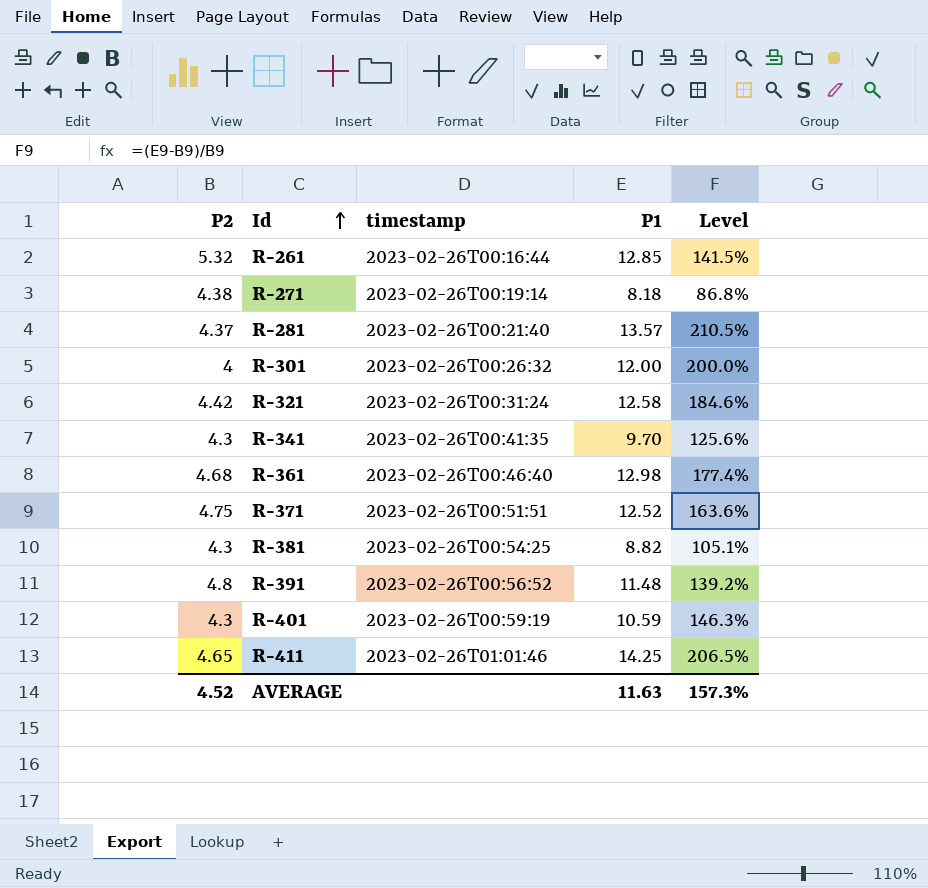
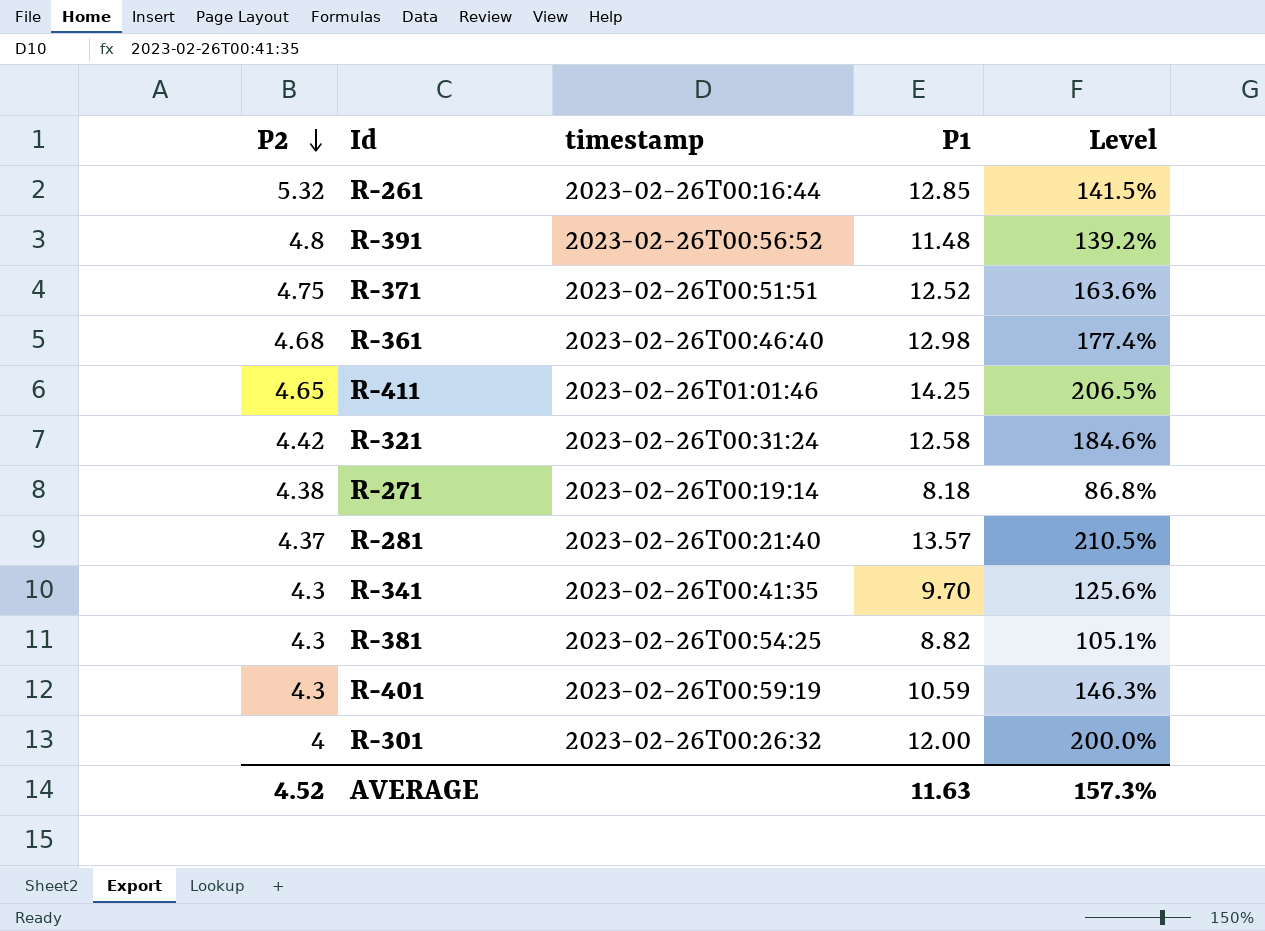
row order: Id ascending -> P2 descending

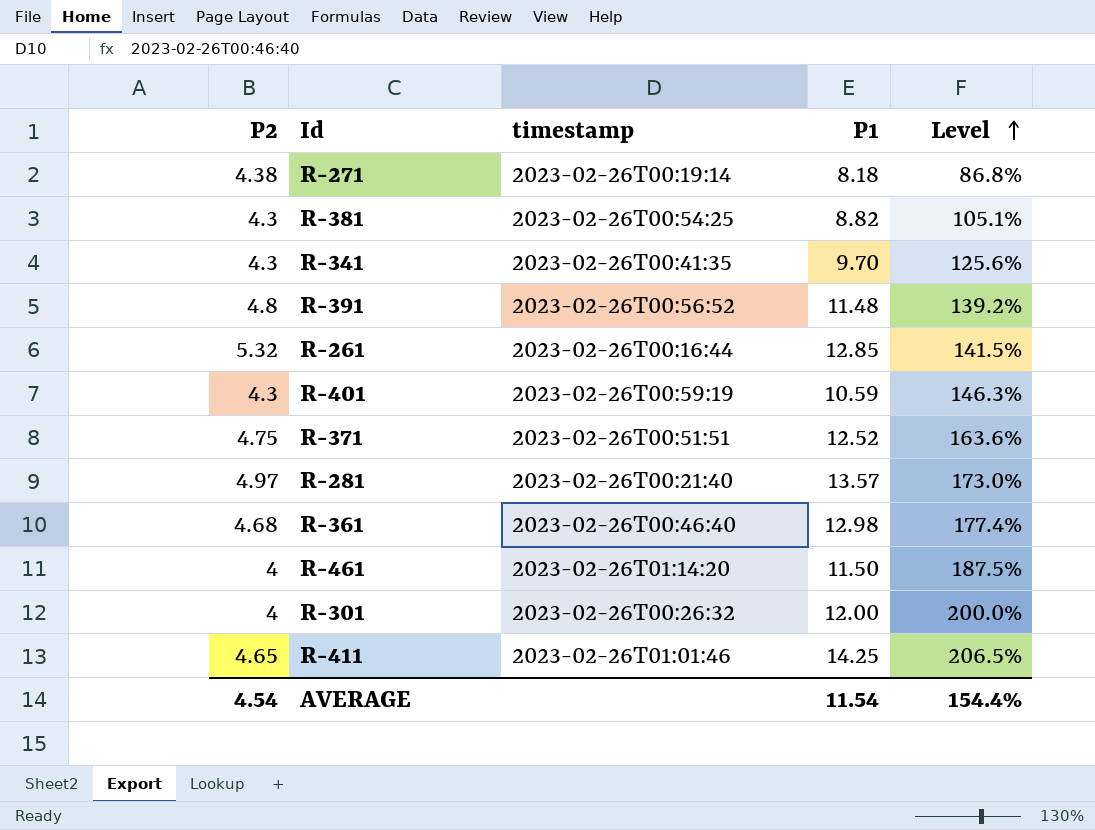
row order: P2 descending -> Level ascending
row R-321: 4.42 | 2023-02-26T00:31:24 | 12.58 | 184.6% -> none
R-281 | P2: 4.37 -> 4.97
R-281 | Level: 210.5% -> 173.0%
row R-461: none -> 4 | 2023-02-26T01:14:20 | 11.50 | 187.5%
AVERAGE | P2: 4.52 -> 4.54
AVERAGE | P1: 11.63 -> 11.54
AVERAGE | Level: 157.3% -> 154.4%

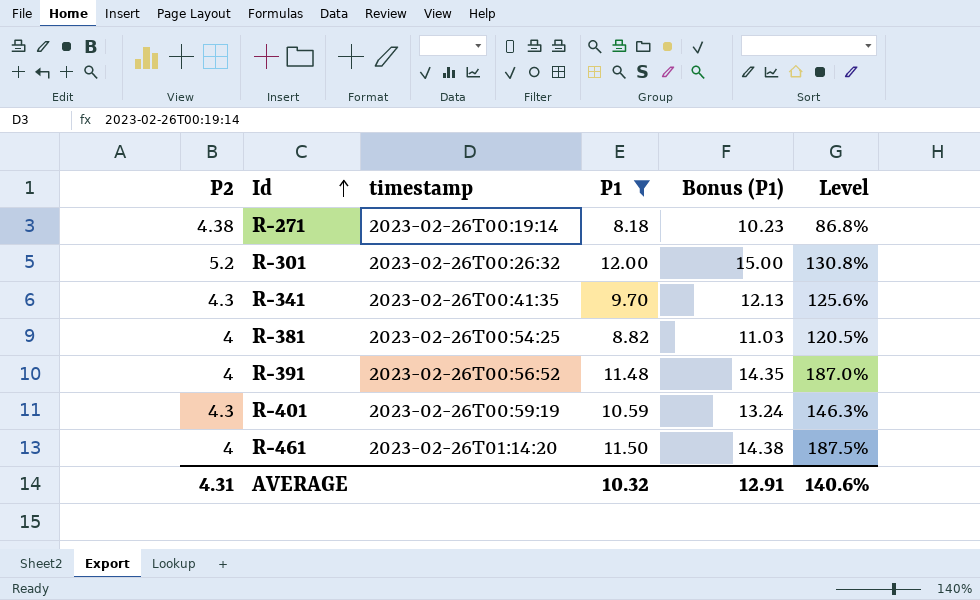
filter: none -> P1 <= 12.00
row order: Level ascending -> Id ascending
column Bonus (P1) | formula: none -> [P1] * 1.25
R-301 | P2: 4 -> 5.2
R-301 | Level: 200.0% -> 130.8%
R-381 | P2: 4.3 -> 4
R-381 | Level: 105.1% -> 120.5%
R-391 | P2: 4.8 -> 4
R-391 | Level: 139.2% -> 187.0%
AVERAGE | P2: 4.54 -> 4.31
AVERAGE | P1: 11.54 -> 10.32
AVERAGE | Level: 154.4% -> 140.6%

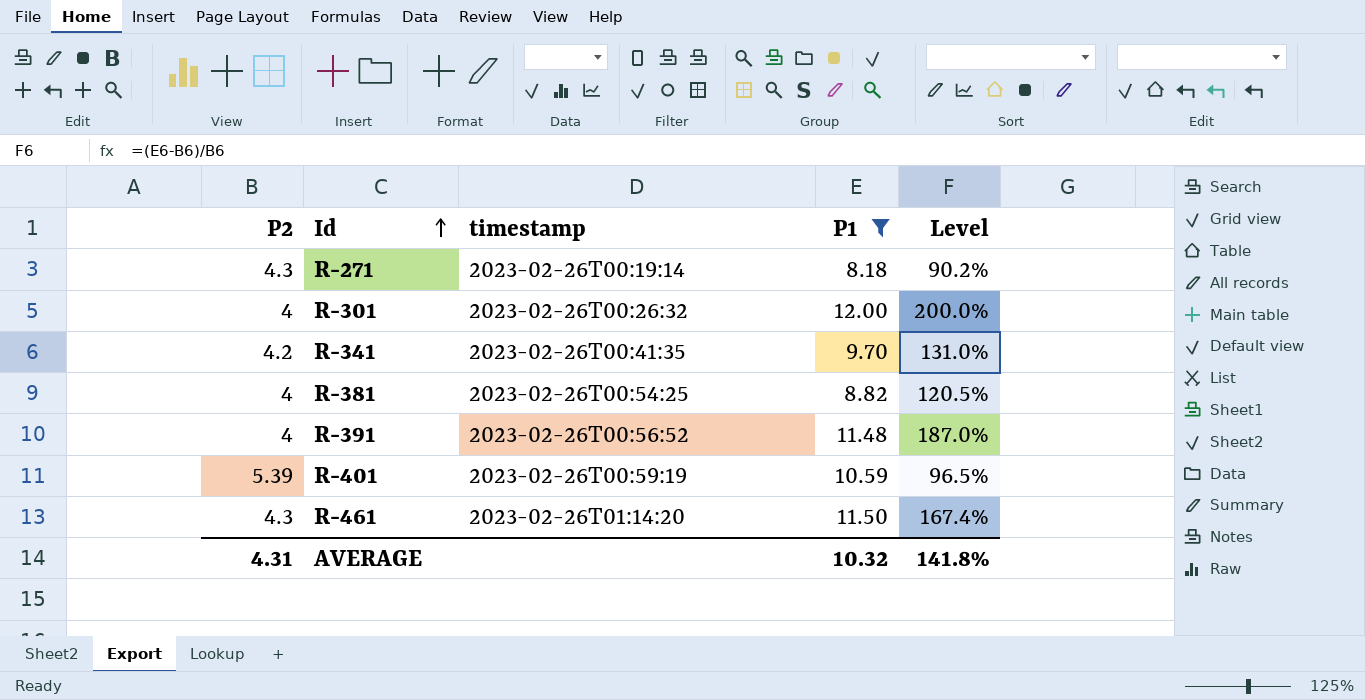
column Bonus (P1) | formula: [P1] * 1.25 -> none
R-271 | P2: 4.38 -> 4.3
R-271 | Level: 86.8% -> 90.2%
R-301 | P2: 5.2 -> 4
R-301 | Level: 130.8% -> 200.0%
R-341 | P2: 4.3 -> 4.2
R-341 | Level: 125.6% -> 131.0%
R-401 | P2: 4.3 -> 5.39
R-401 | Level: 146.3% -> 96.5%
R-461 | P2: 4 -> 4.3
R-461 | Level: 187.5% -> 167.4%
AVERAGE | Level: 140.6% -> 141.8%

